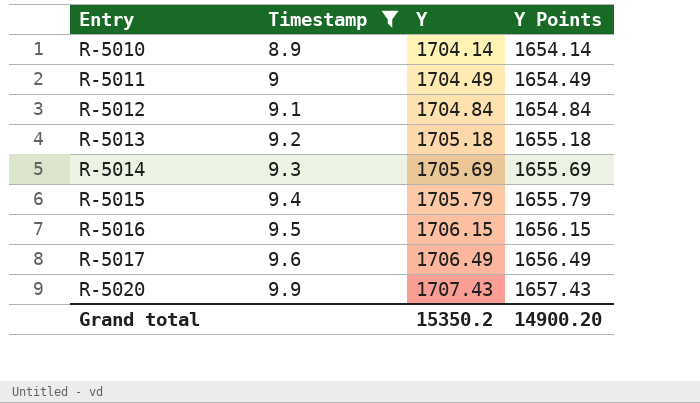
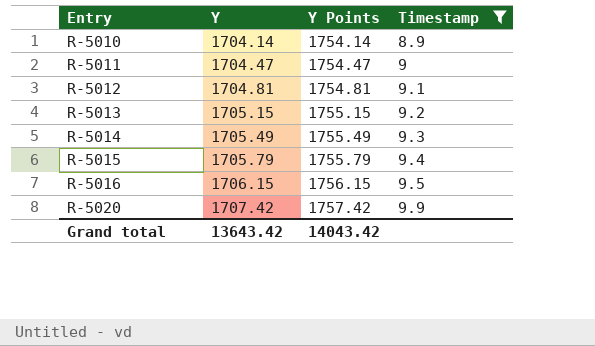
column Y Points | formula: [Y] - 50 -> [Y] + 50
column Timestamp | position: 2 -> 4
row R-5017: 9.6 | 1706.49 | 1656.49 -> none
R-5011 | Y: 1704.49 -> 1704.47
R-5012 | Y: 1704.84 -> 1704.81
R-5013 | Y: 1705.18 -> 1705.15
R-5014 | Y: 1705.69 -> 1705.49
R-5020 | Y: 1707.43 -> 1707.42
Grand total | Y: 15350.2 -> 13643.42
Grand total | Y Points: 14900.20 -> 14043.42

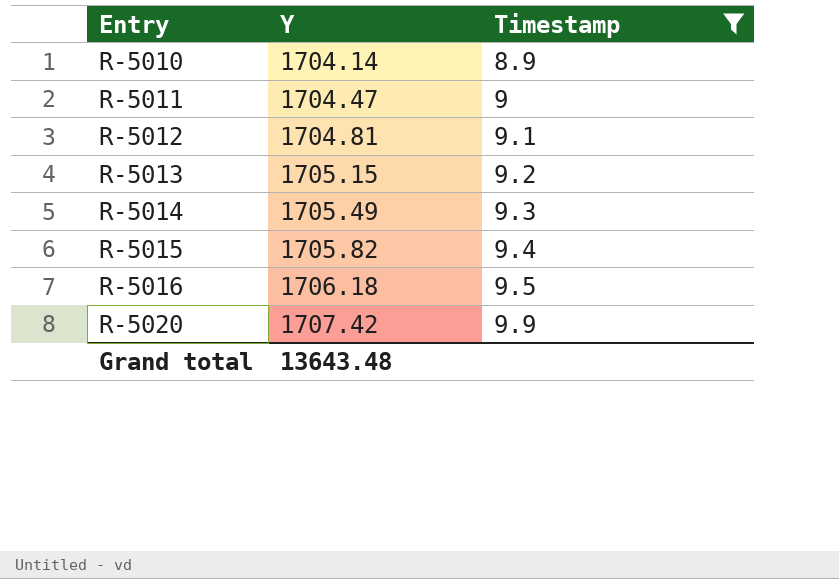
column Y Points | formula: [Y] + 50 -> none
R-5015 | Y: 1705.79 -> 1705.82
R-5016 | Y: 1706.15 -> 1706.18
Grand total | Y: 13643.42 -> 13643.48

